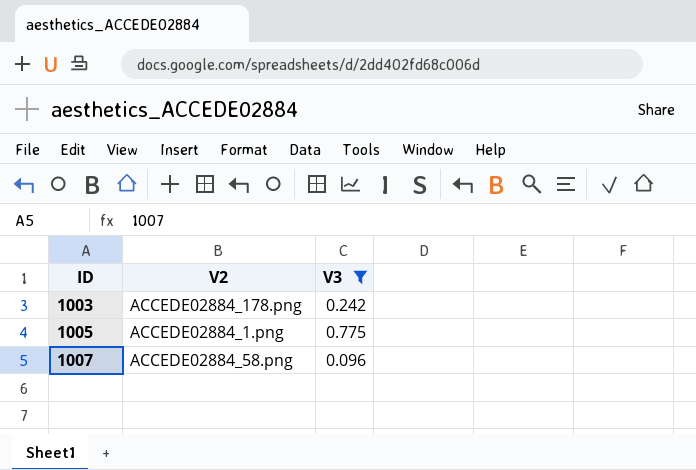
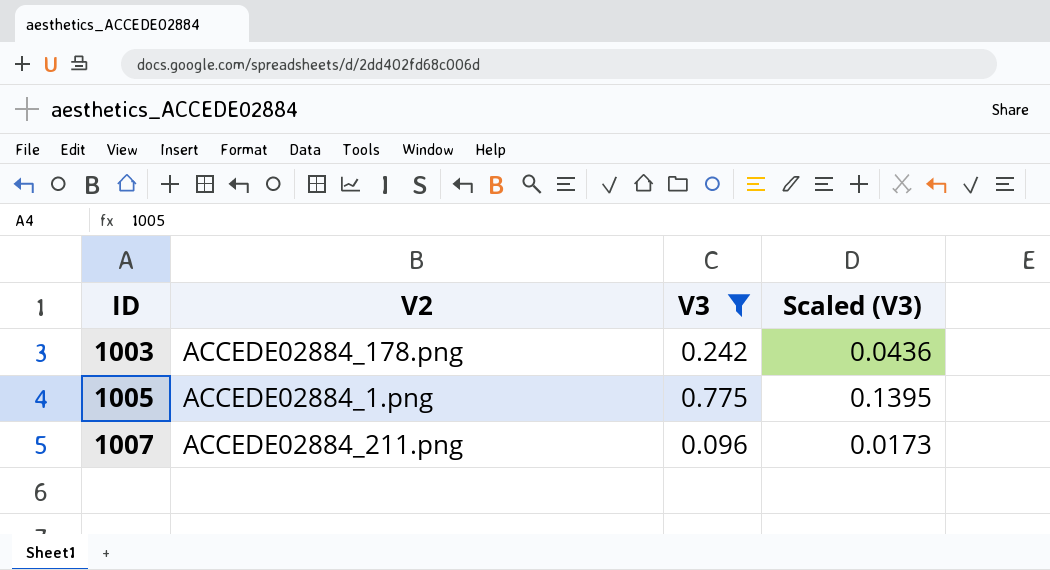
column Scaled (V3) | formula: none -> [V3] * 0.18
1007 | V2: ACCEDE02884_58.png -> ACCEDE02884_211.png

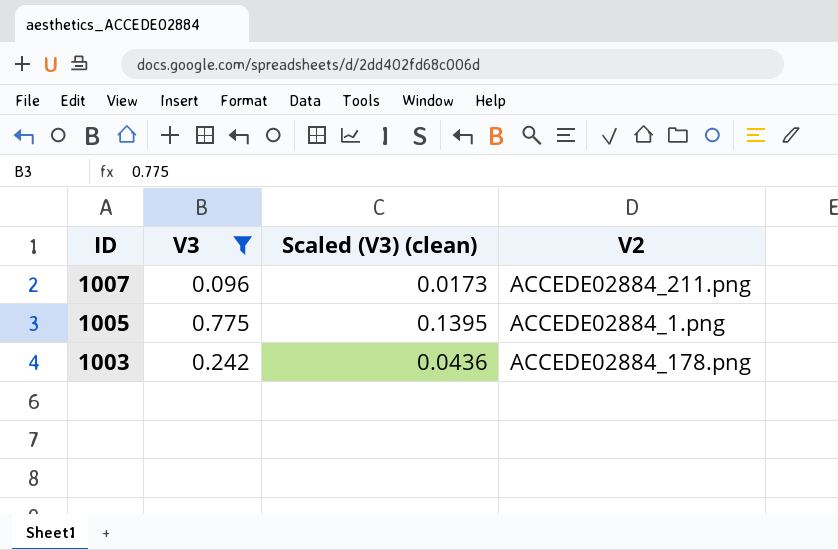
row order: ID ascending -> ID descending
column name: Scaled (V3) -> Scaled (V3) (clean)
column V2 | position: 2 -> 4

